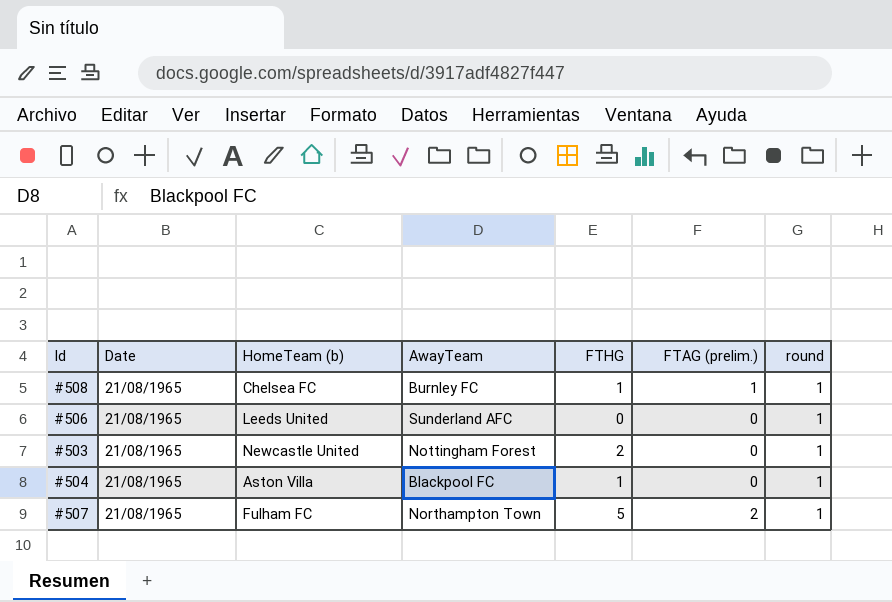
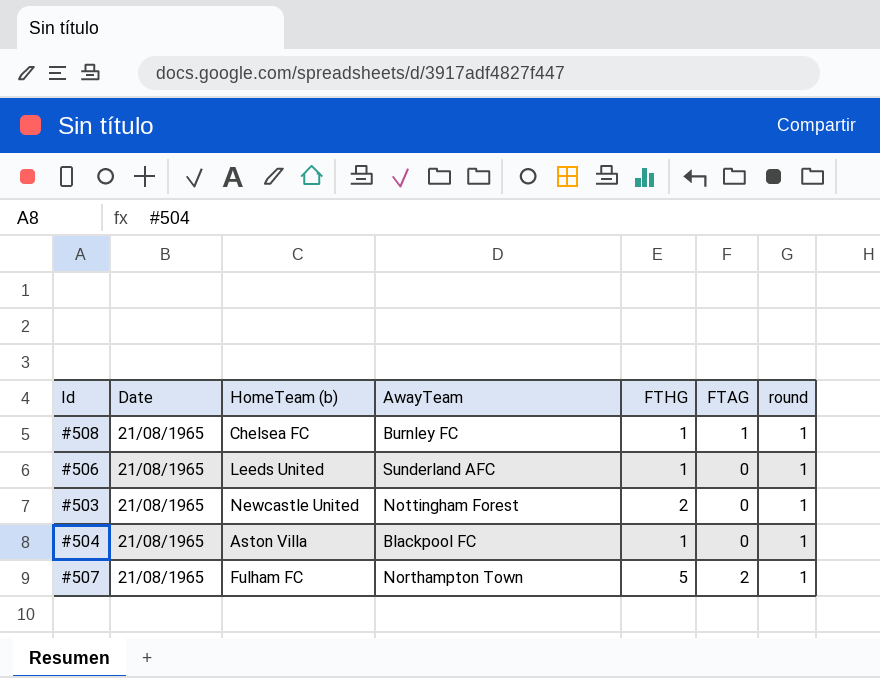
column name: FTAG (prelim.) -> FTAG
#506 | FTHG: 0 -> 1

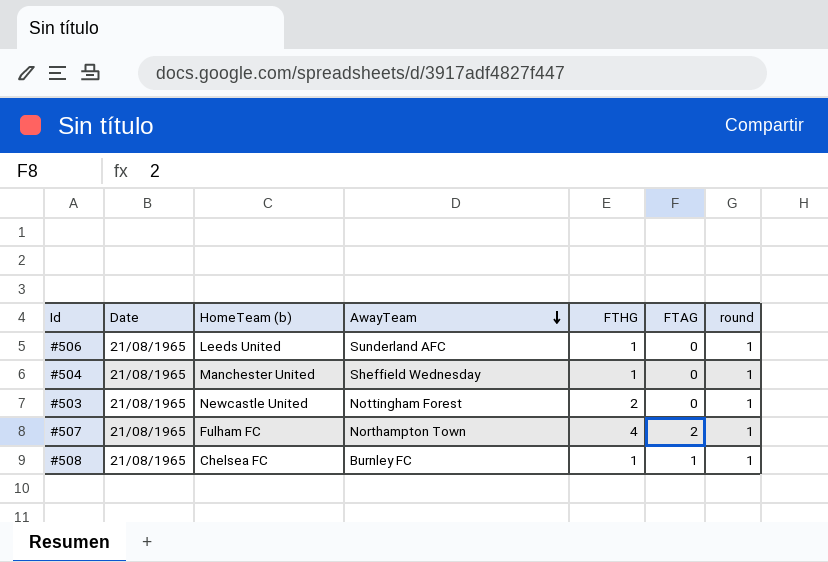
row order: none -> AwayTeam descending
#504 | HomeTeam (b): Aston Villa -> Manchester United
#504 | AwayTeam: Blackpool FC -> Sheffield Wednesday
#507 | FTHG: 5 -> 4

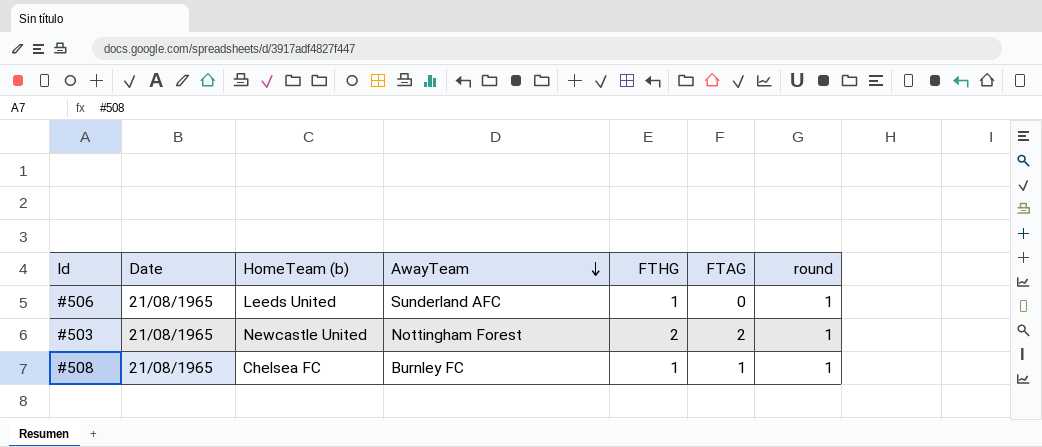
row #504: 21/08/1965 | Manchester United | Sheffield Wednesday | 1 | 0 | 1 -> none
row #507: 21/08/1965 | Fulham FC | Northampton Town | 4 | 2 | 1 -> none
#503 | FTAG: 0 -> 2

